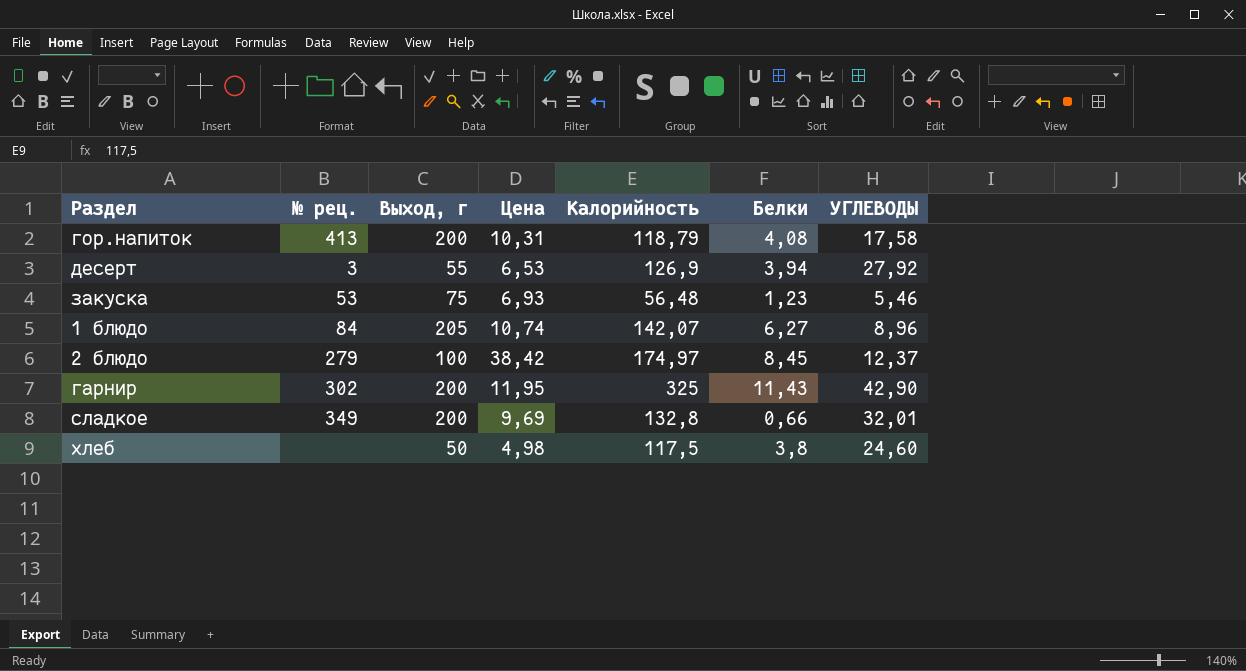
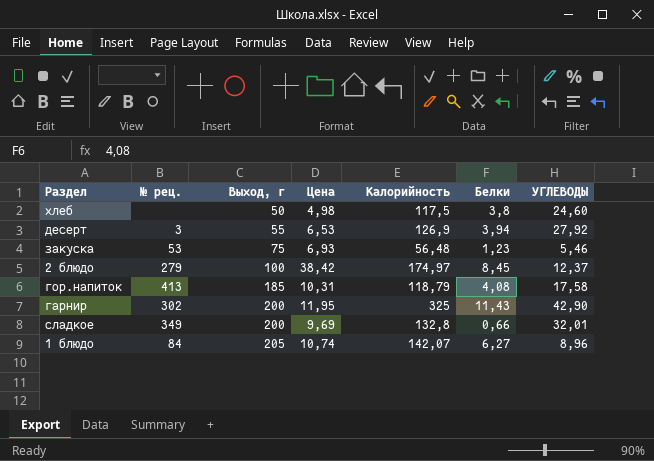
row order: none -> Выход, г ascending
гор.напиток | Выход, г: 200 -> 185

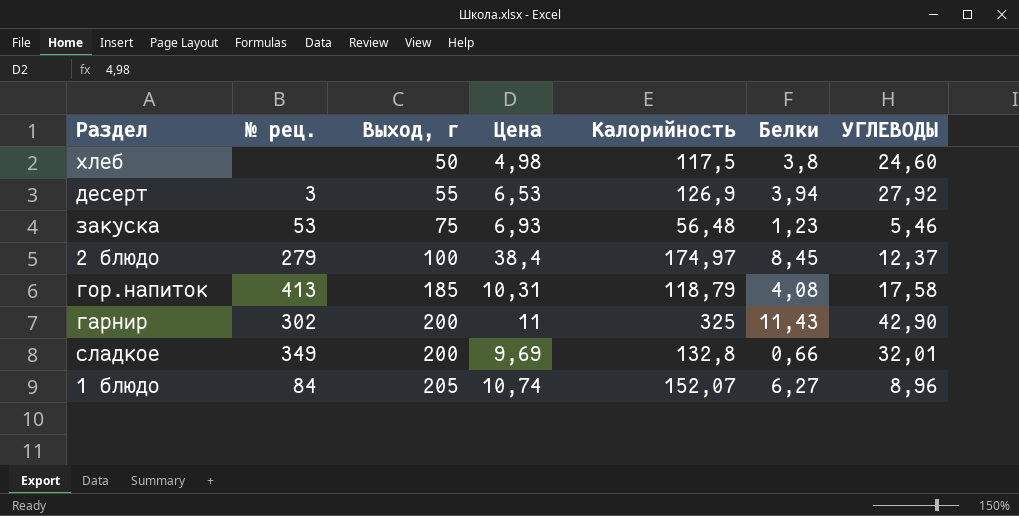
2 блюдо | Цена: 38,42 -> 38,4
гарнир | Цена: 11,95 -> 11
1 блюдо | Калорийность: 142,07 -> 152,07

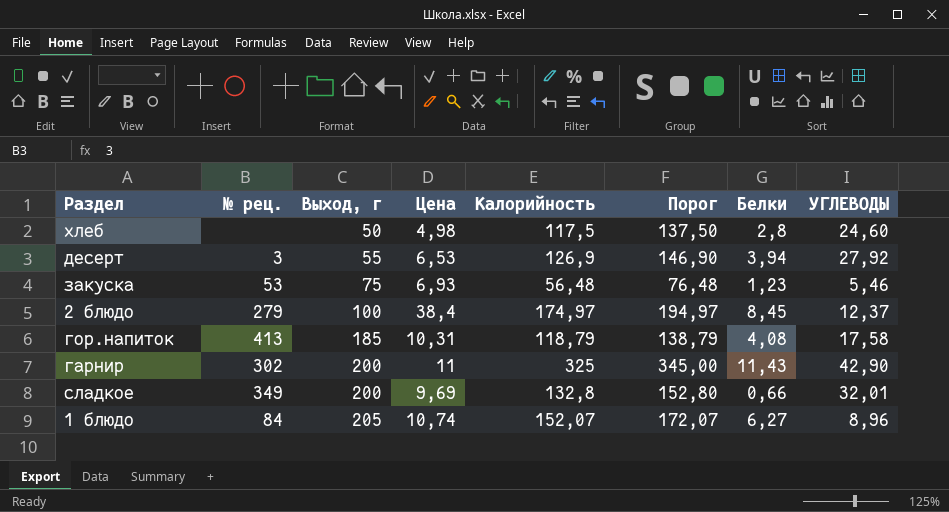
column Порог | formula: none -> [Калорийность] + 20
хлеб | Белки: 3,8 -> 2,8

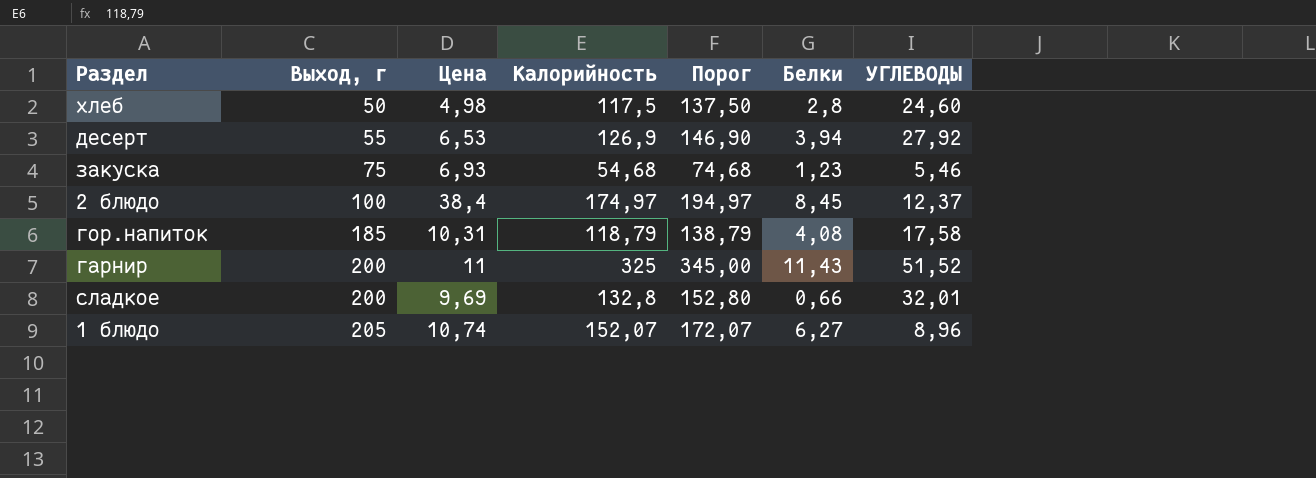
column № рец. | position: 2 -> none
закуска | Калорийность: 56,48 -> 54,68
закуска | Порог: 76,48 -> 74,68
гарнир | УГЛЕВОДЫ: 42,90 -> 51,52

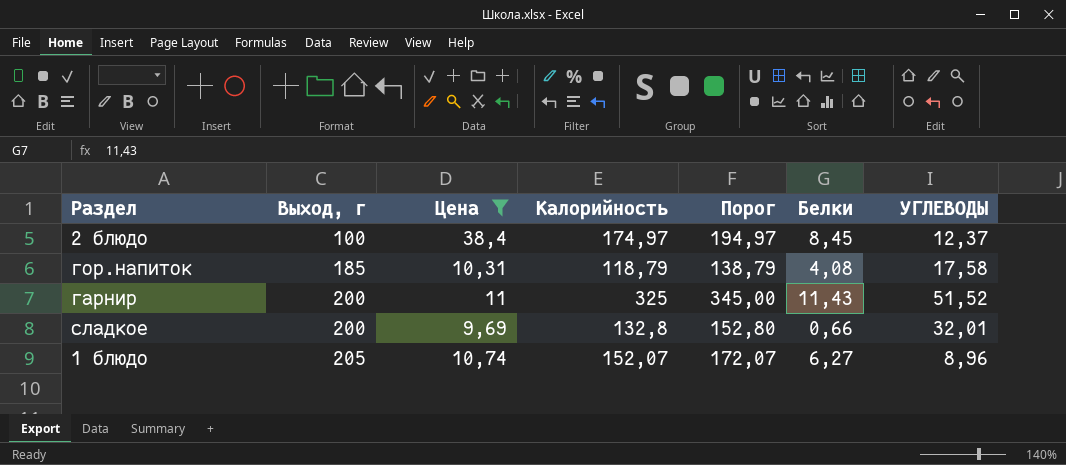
filter: none -> Цена >= 9,69

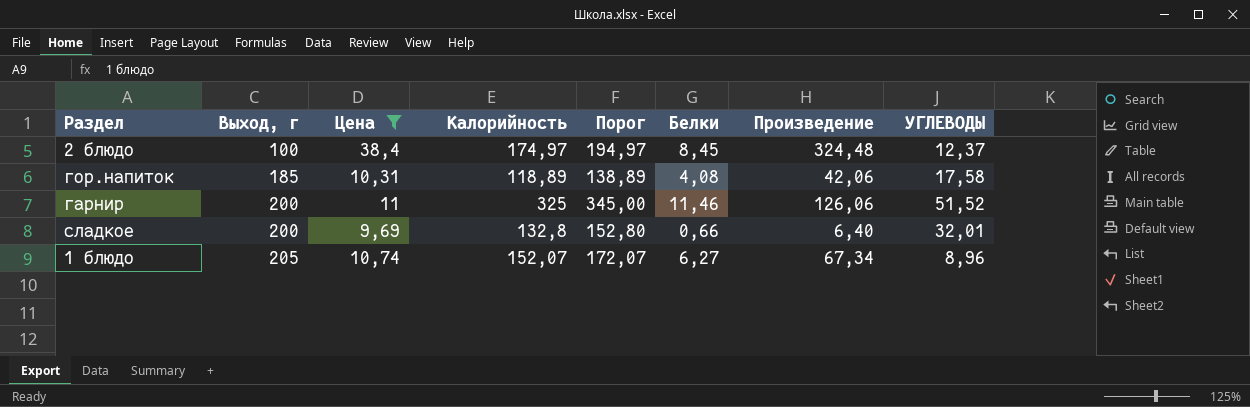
column Произведение | formula: none -> [Цена] * [Белки]
гор.напиток | Калорийность: 118,79 -> 118,89
гор.напиток | Порог: 138,79 -> 138,89
гарнир | Белки: 11,43 -> 11,46

